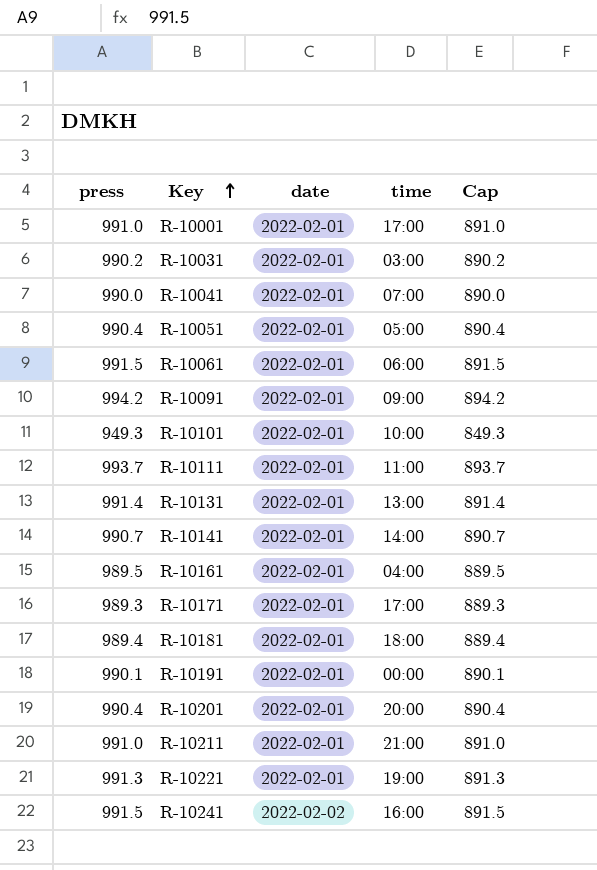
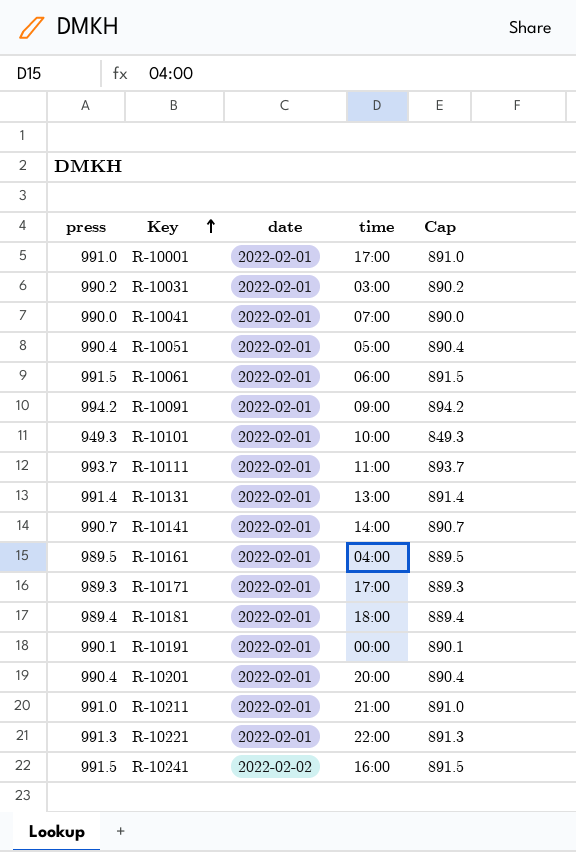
R-10221 | time: 19:00 -> 22:00

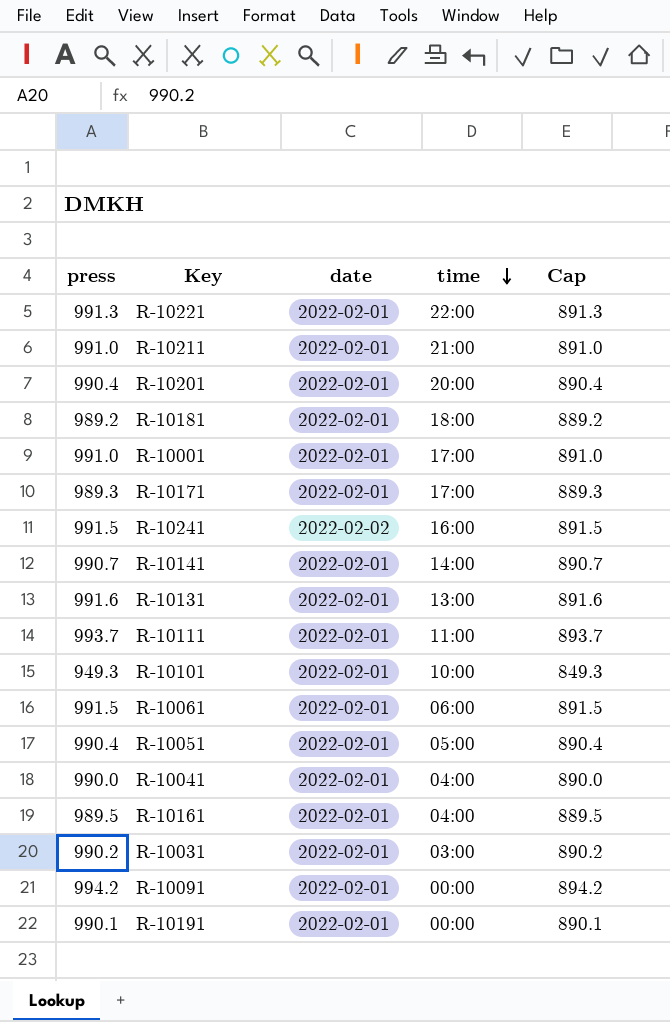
row order: Key ascending -> time descending
R-10181 | press: 989.4 -> 989.2
R-10181 | Cap: 889.4 -> 889.2
R-10131 | press: 991.4 -> 991.6
R-10131 | Cap: 891.4 -> 891.6
R-10041 | time: 07:00 -> 04:00
R-10091 | time: 09:00 -> 00:00

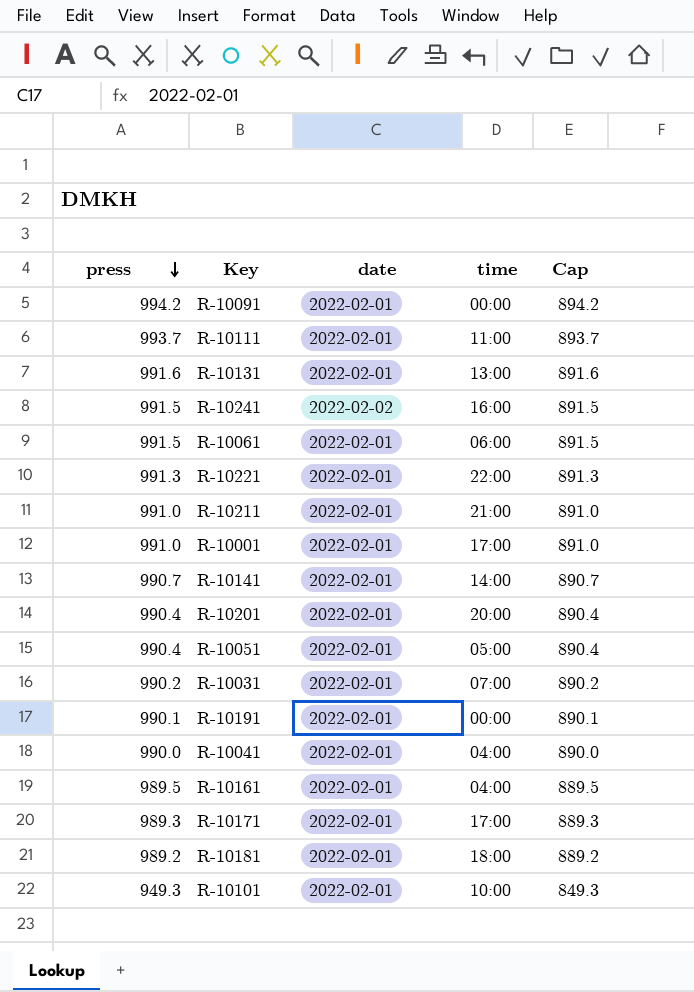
row order: time descending -> press descending
R-10031 | time: 03:00 -> 07:00

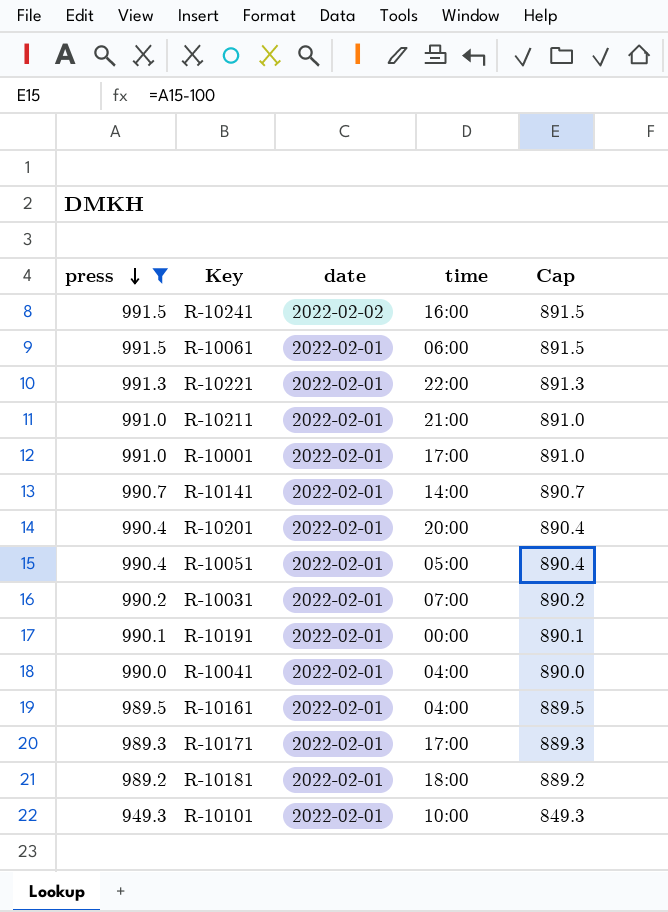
filter: none -> press <= 991.5

